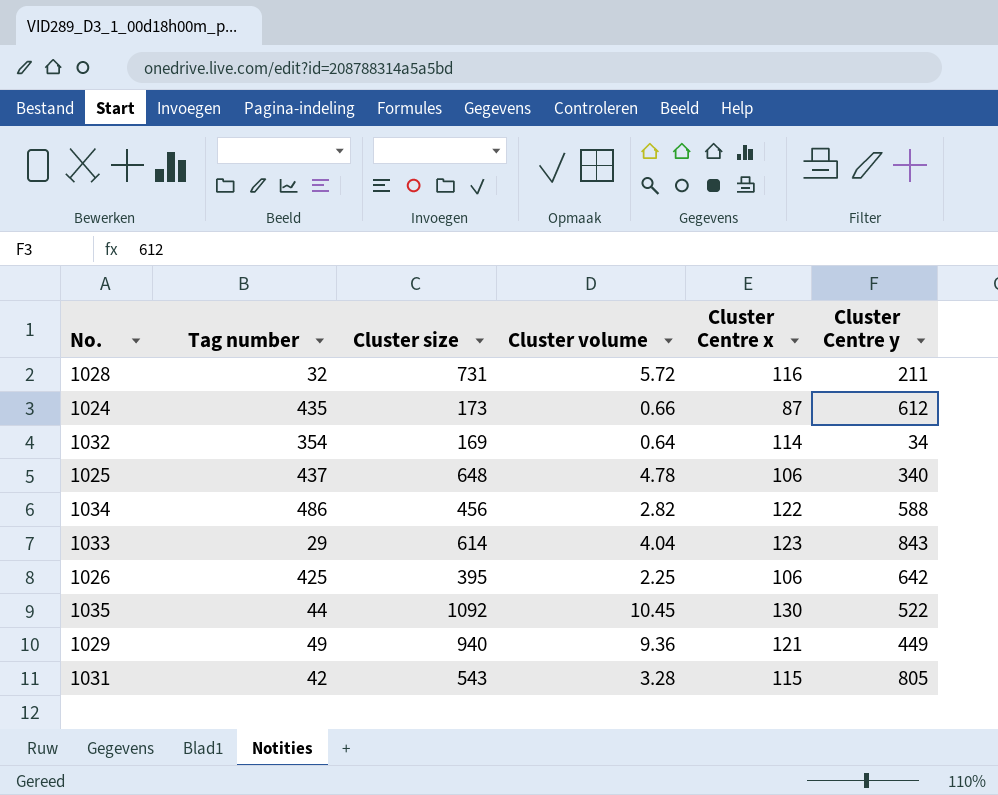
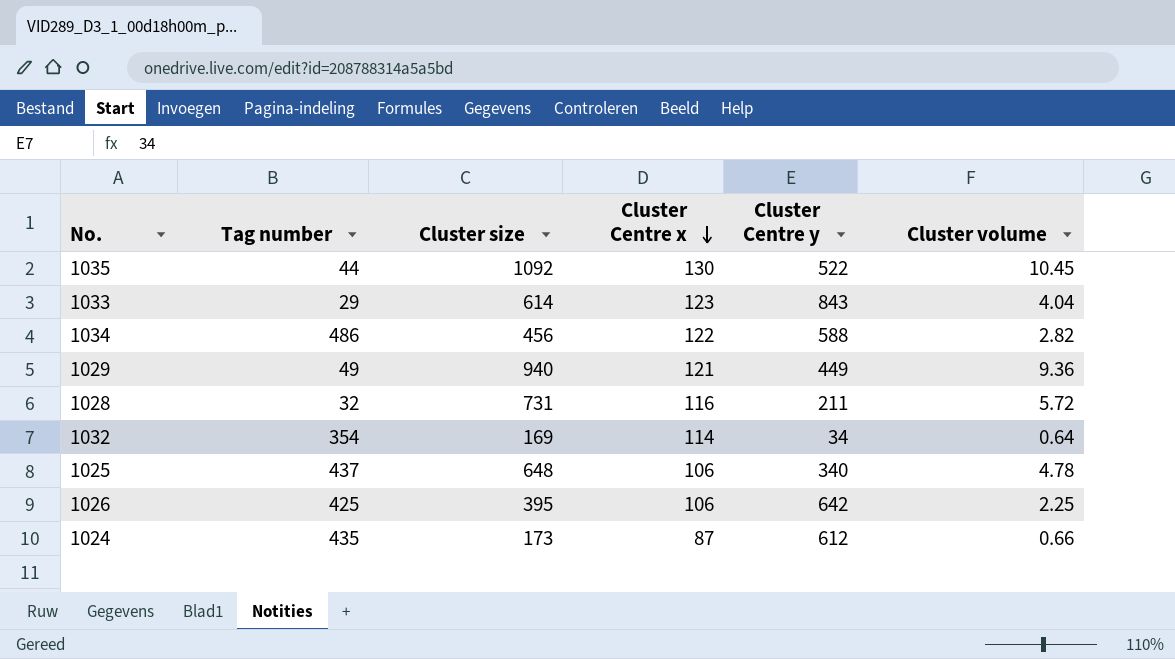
row order: none -> Cluster Centre x descending
column Cluster volume | position: 4 -> 6
row 1031: 42 | 543 | 3.28 | 115 | 805 -> none

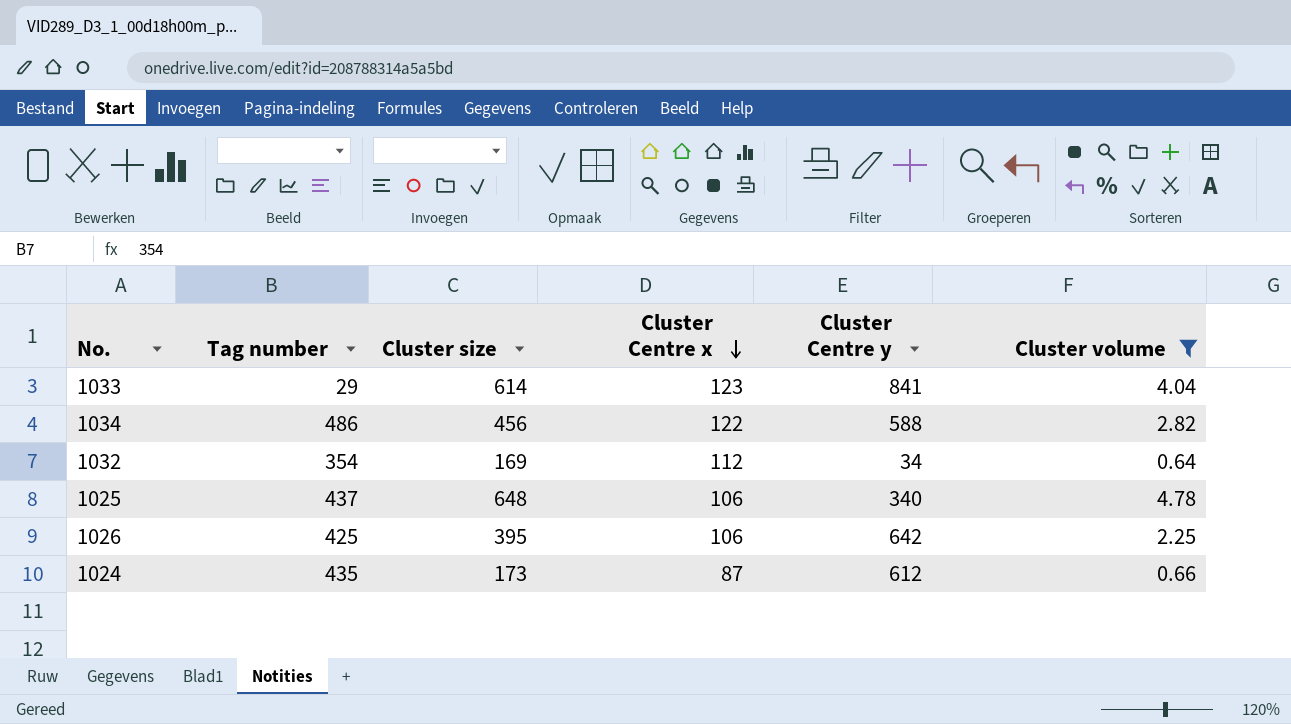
filter: none -> Cluster volume <= 4.78
1033 | Cluster Centre y: 843 -> 841
1032 | Cluster Centre x: 114 -> 112

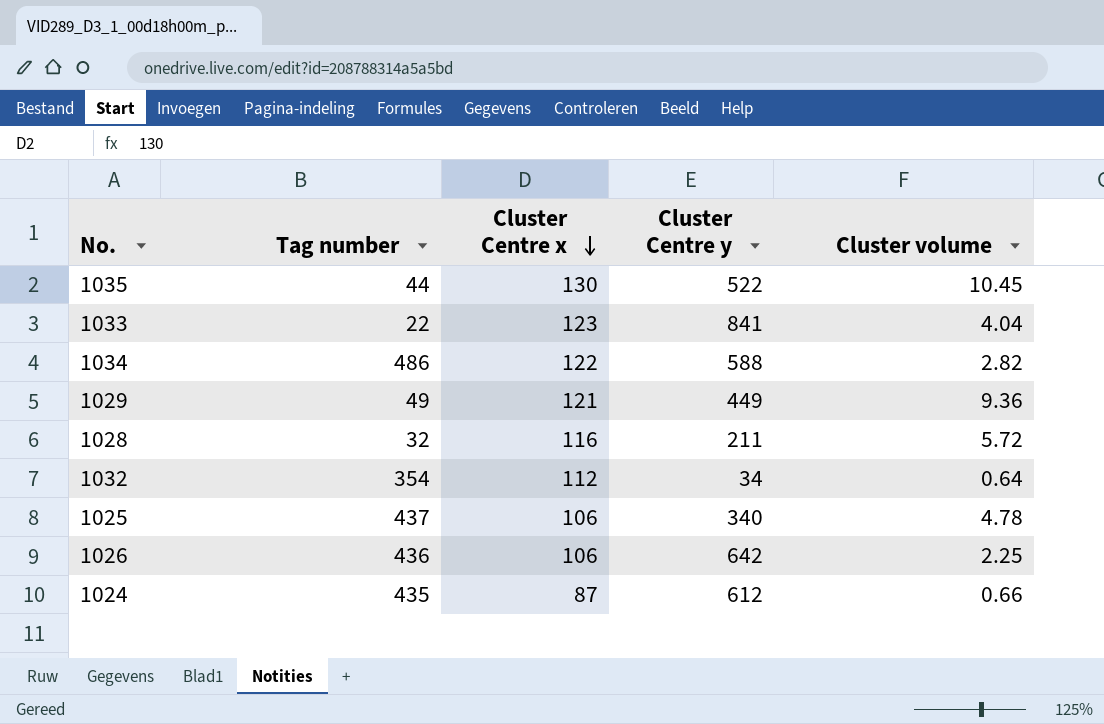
filter: Cluster volume <= 4.78 -> none
column Cluster size | position: 3 -> none
1033 | Tag number: 29 -> 22
1026 | Tag number: 425 -> 436

